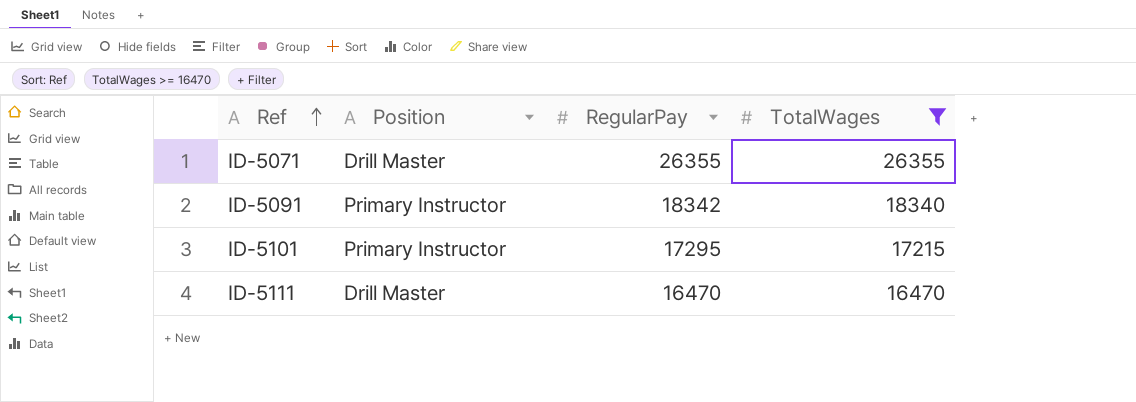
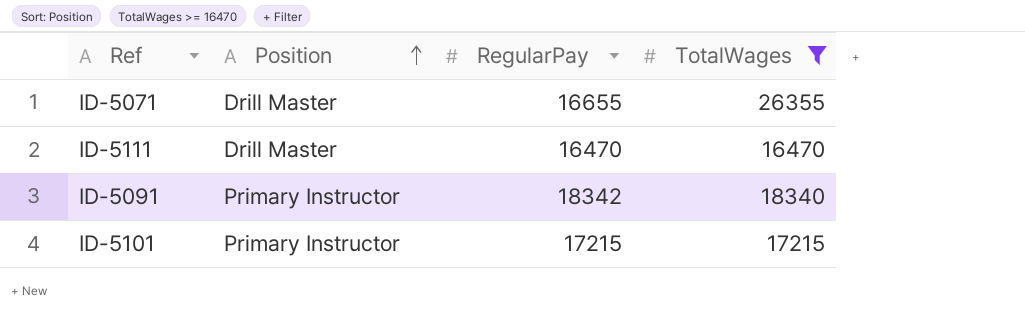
row order: Ref ascending -> Position ascending
ID-5071 | RegularPay: 26355 -> 16655
ID-5101 | RegularPay: 17295 -> 17215

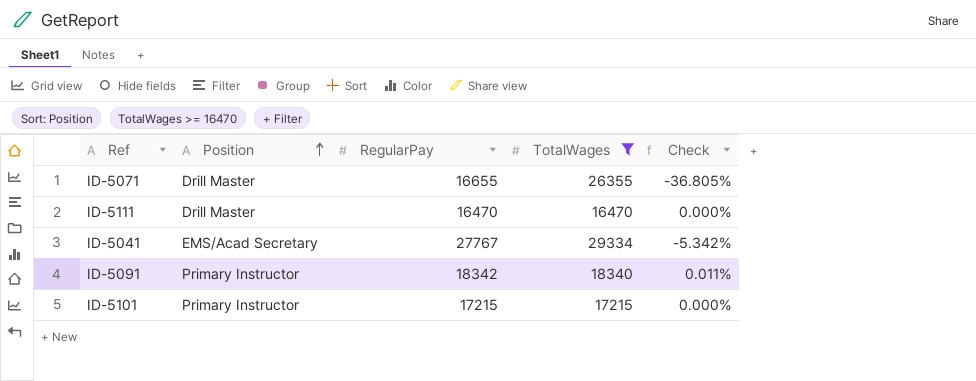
column Check | formula: none -> ([RegularPay] - [TotalWages]) / [TotalWages]
row ID-5041: none -> EMS/Acad Secretary | 27767 | 29334 | -5.342%

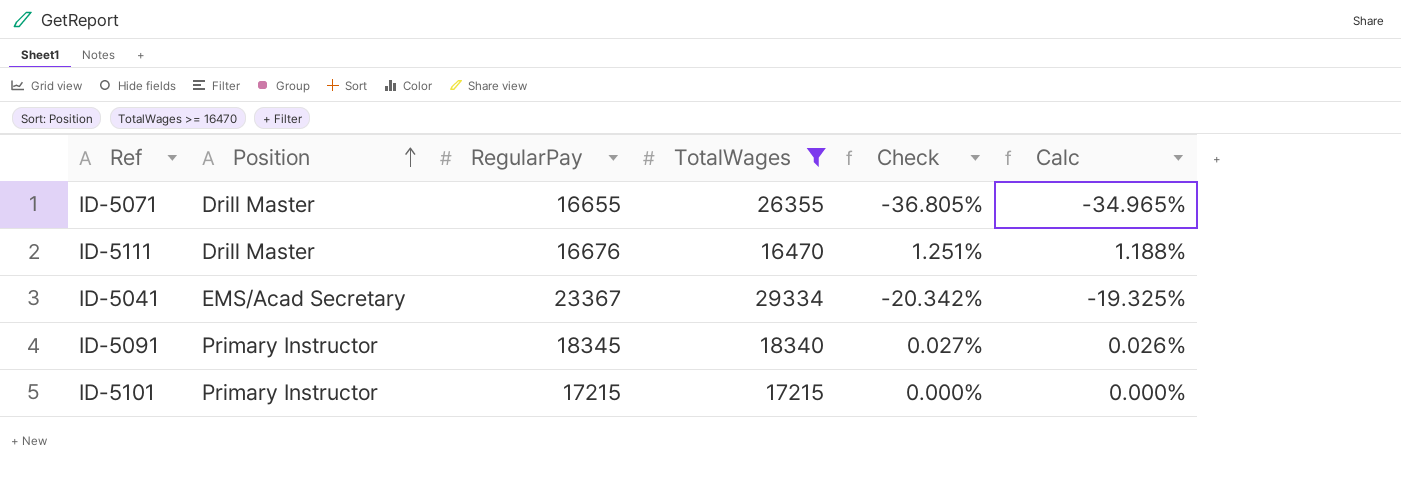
column Calc | formula: none -> [Check] * 0.95
ID-5111 | RegularPay: 16470 -> 16676
ID-5111 | Check: 0.000% -> 1.251%
ID-5041 | RegularPay: 27767 -> 23367
ID-5041 | Check: -5.342% -> -20.342%
ID-5091 | RegularPay: 18342 -> 18345
ID-5091 | Check: 0.011% -> 0.027%

